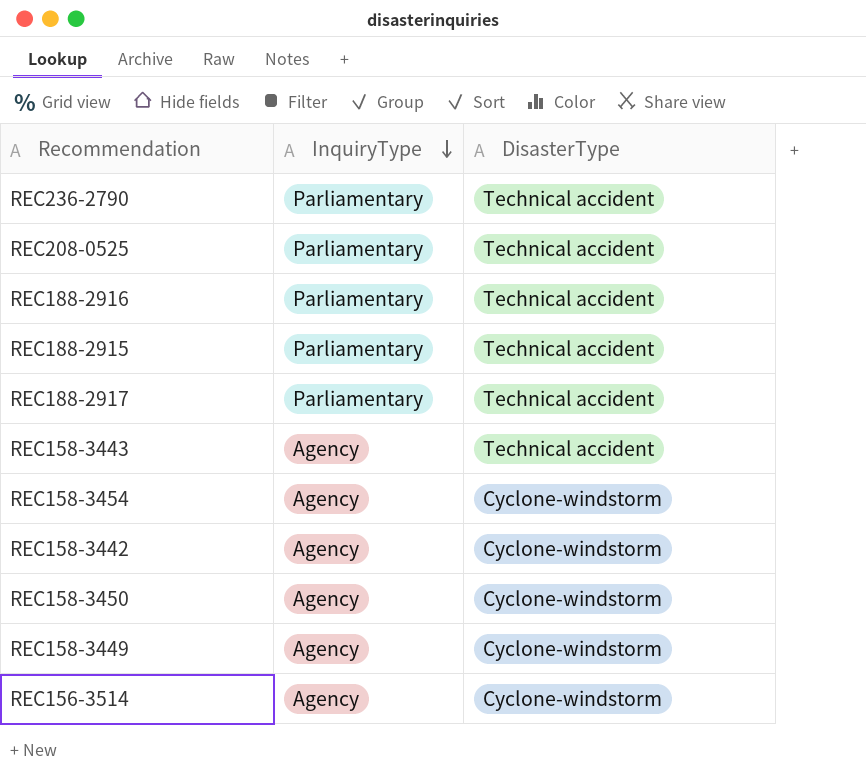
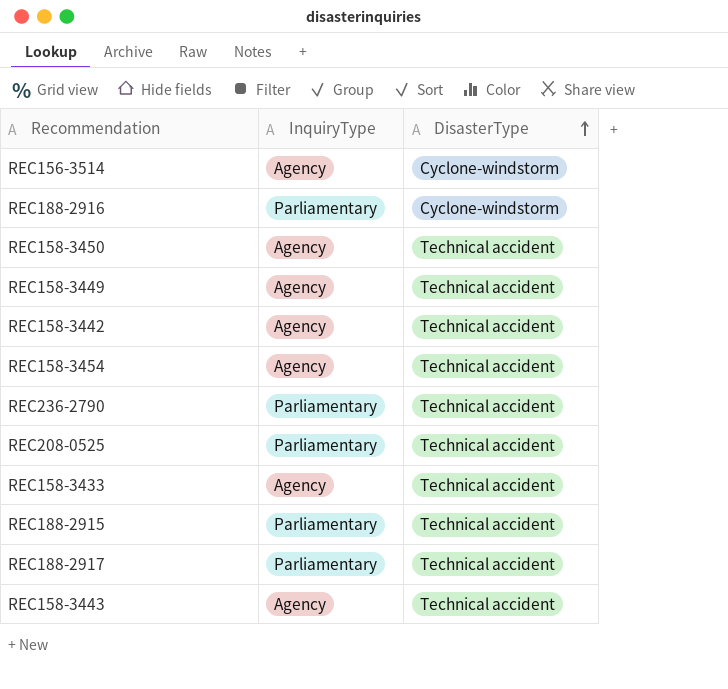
row order: InquiryType descending -> DisasterType ascending
REC188-2916 | DisasterType: Technical accident -> Cyclone-windstorm
REC158-3450 | DisasterType: Cyclone-windstorm -> Technical accident
REC158-3449 | DisasterType: Cyclone-windstorm -> Technical accident
REC158-3442 | DisasterType: Cyclone-windstorm -> Technical accident
REC158-3454 | DisasterType: Cyclone-windstorm -> Technical accident
row REC158-3433: none -> Agency | Technical accident

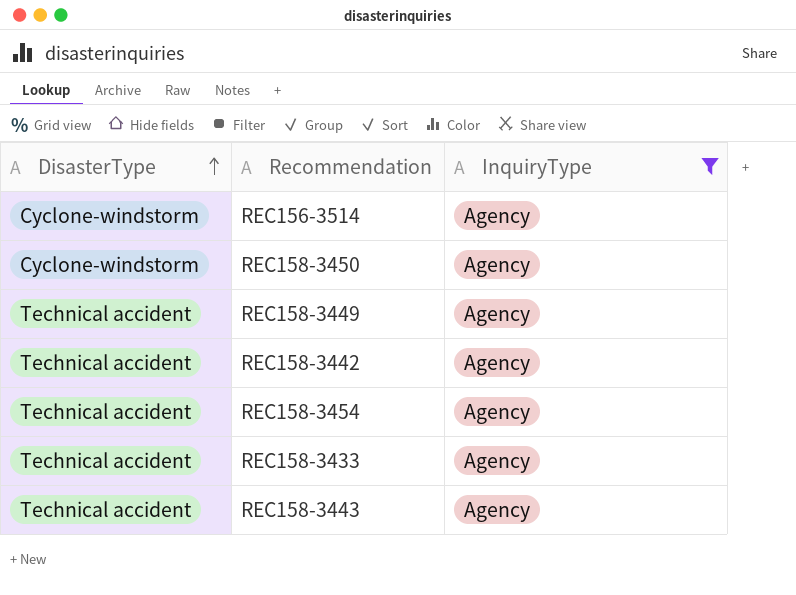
filter: none -> InquiryType = Agency
column DisasterType | position: 3 -> 1
REC158-3450 | DisasterType: Technical accident -> Cyclone-windstorm

